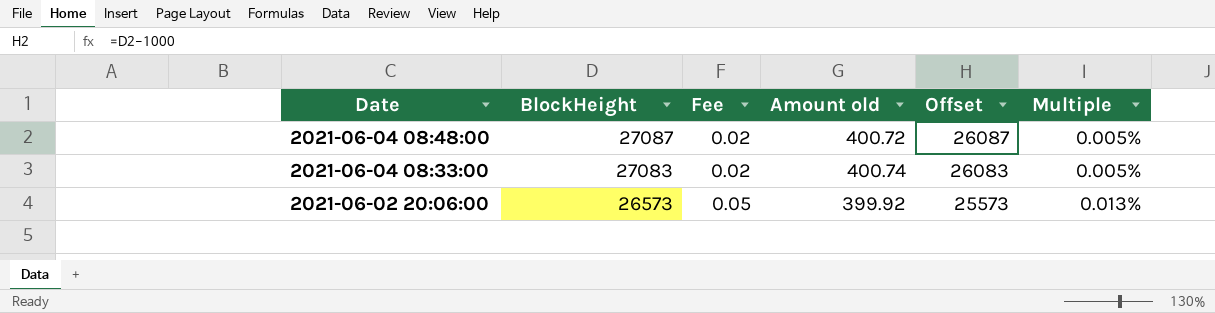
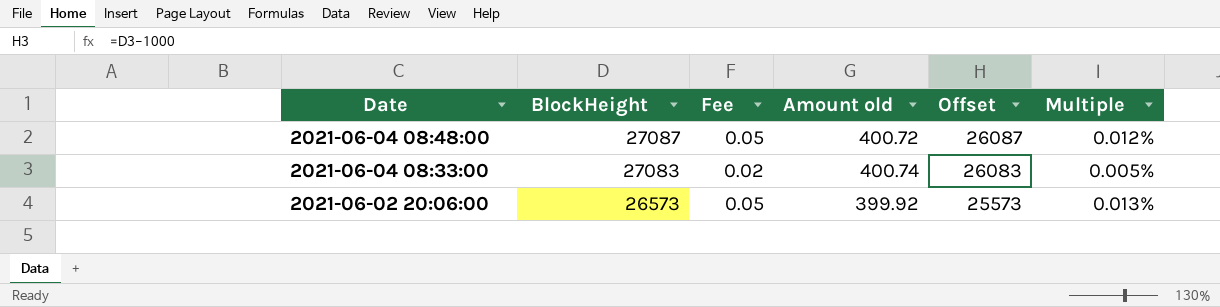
2021-06-04 08:48:00 | Fee: 0.02 -> 0.05
2021-06-04 08:48:00 | Multiple: 0.005% -> 0.012%

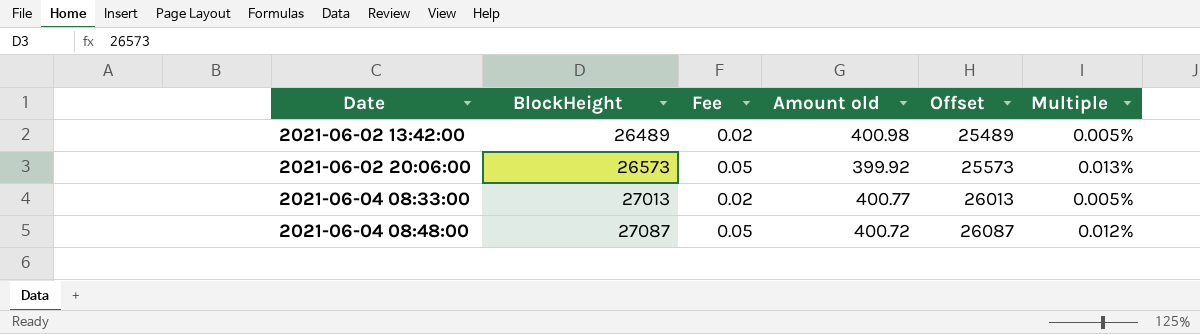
row order: Date descending -> Date ascending
row 2021-06-02 13:42:00: none -> 26489 | 0.02 | 400.98 | 25489 | 0.005%
2021-06-04 08:33:00 | BlockHeight: 27083 -> 27013
2021-06-04 08:33:00 | Amount old: 400.74 -> 400.77
2021-06-04 08:33:00 | Offset: 26083 -> 26013

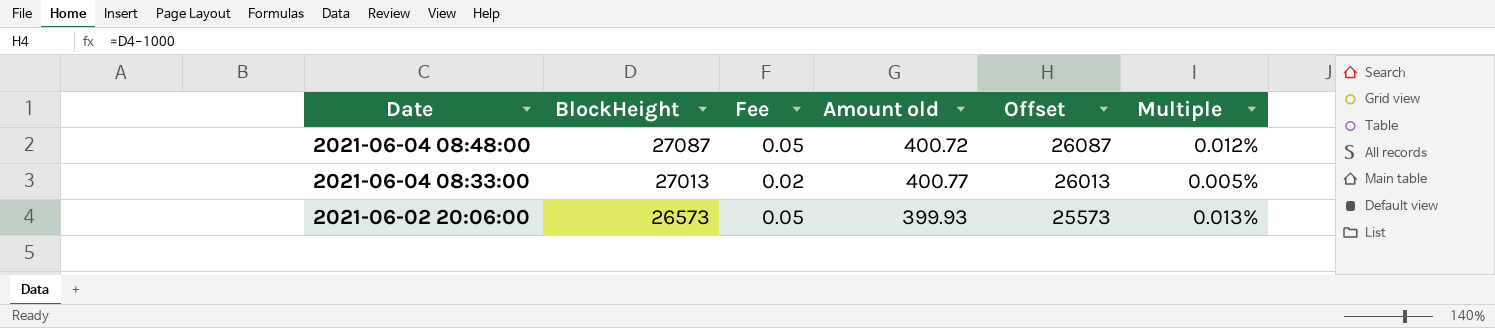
row order: Date ascending -> Date descending
row 2021-06-02 13:42:00: 26489 | 0.02 | 400.98 | 25489 | 0.005% -> none
2021-06-02 20:06:00 | Amount old: 399.92 -> 399.93

